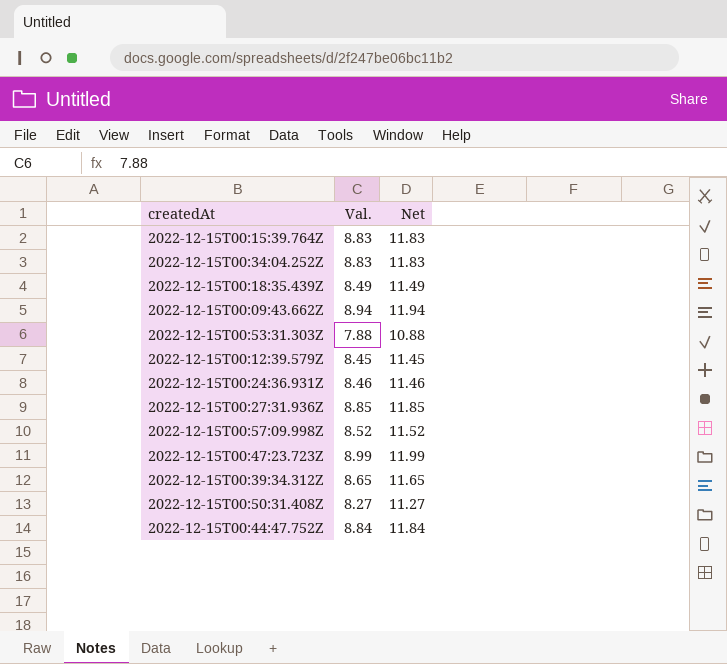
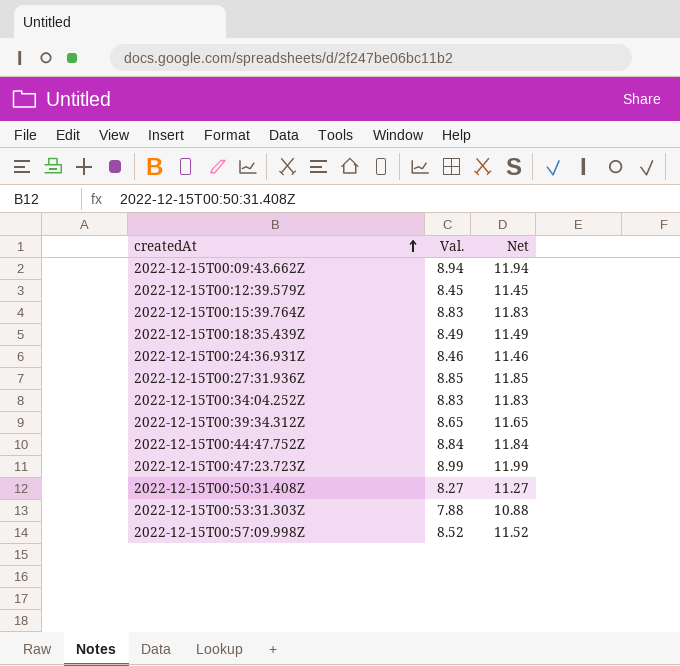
row order: none -> createdAt ascending

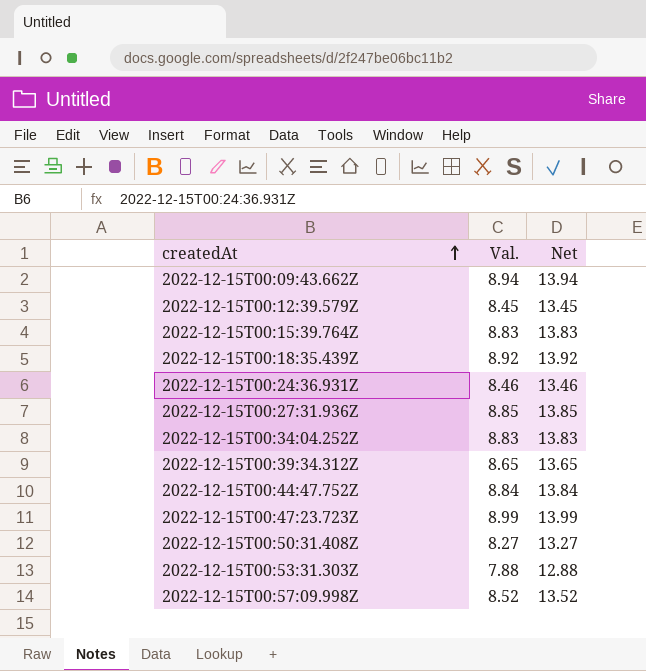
column Net | formula: [Val.] + 3 -> [Val.] + 5
2022-12-15T00:18:35.439Z | Val.: 8.49 -> 8.92

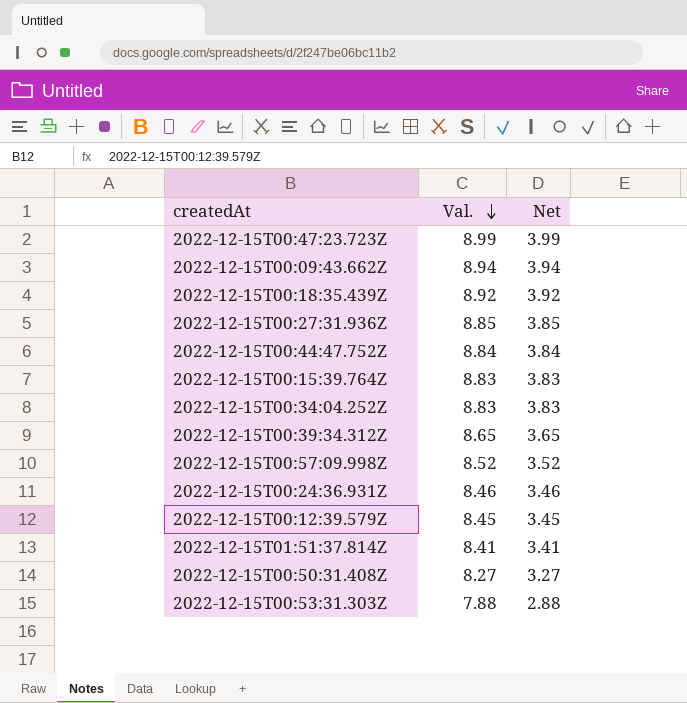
row order: createdAt ascending -> Val. descending
column Net | formula: [Val.] + 5 -> [Val.] - 5
row 2022-12-15T01:51:37.814Z: none -> 8.41 | 3.41

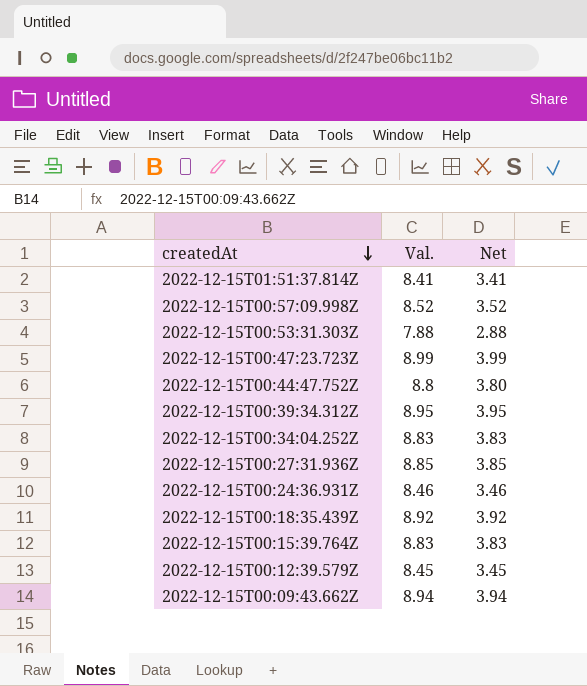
row order: Val. descending -> createdAt descending
row 2022-12-15T00:50:31.408Z: 8.27 | 3.27 -> none
2022-12-15T00:44:47.752Z | Val.: 8.84 -> 8.8
2022-12-15T00:44:47.752Z | Net: 3.84 -> 3.80
2022-12-15T00:39:34.312Z | Val.: 8.65 -> 8.95
2022-12-15T00:39:34.312Z | Net: 3.65 -> 3.95

